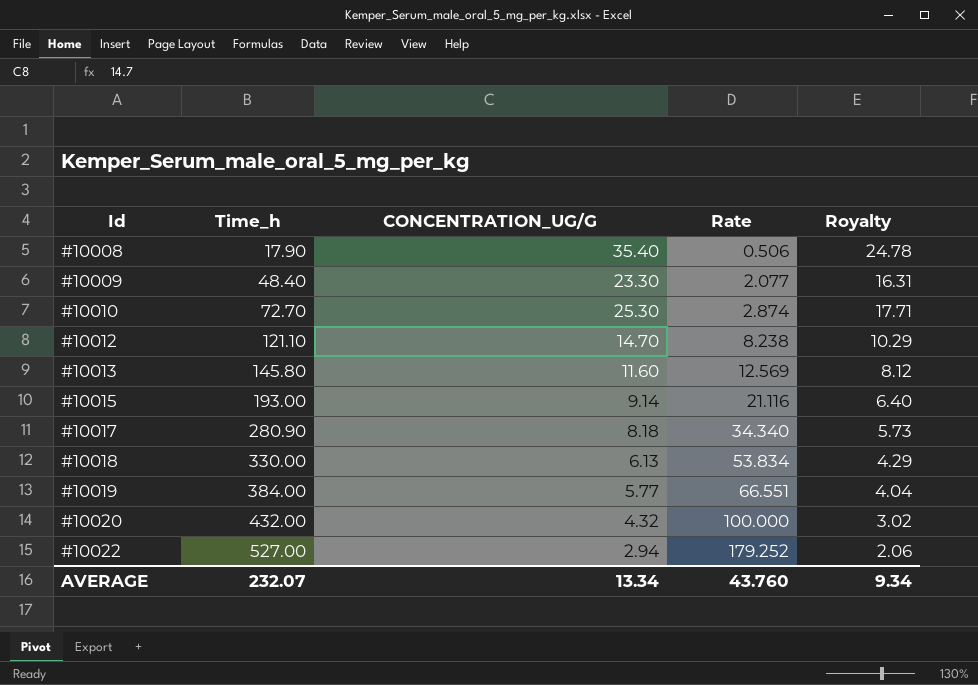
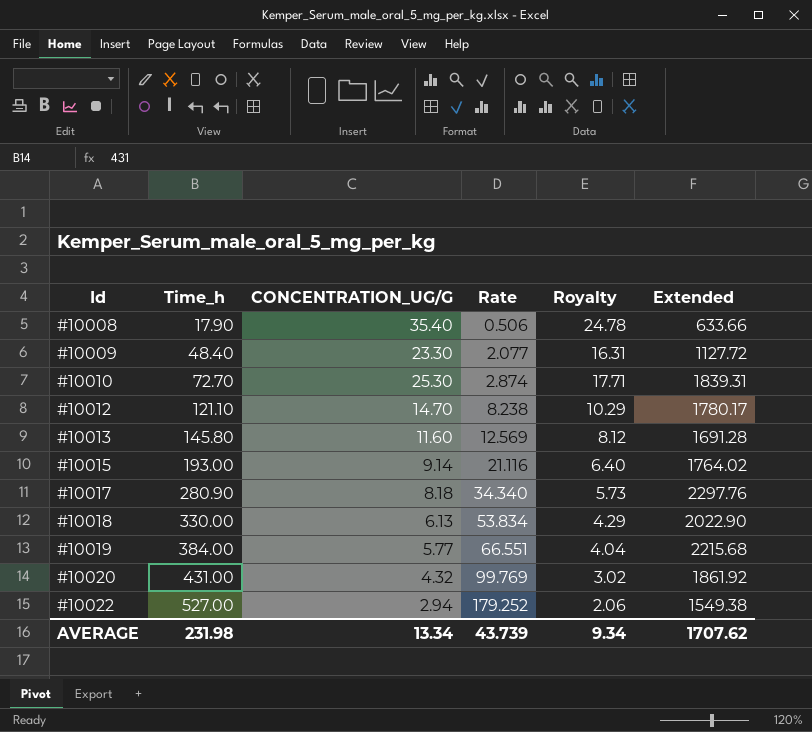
column Extended | formula: none -> [Time_h] * [CONCENTRATION_UG/G]
#10020 | Time_h: 432.00 -> 431.00
#10020 | Rate: 100.000 -> 99.769
AVERAGE | Time_h: 232.07 -> 231.98
AVERAGE | Rate: 43.760 -> 43.739

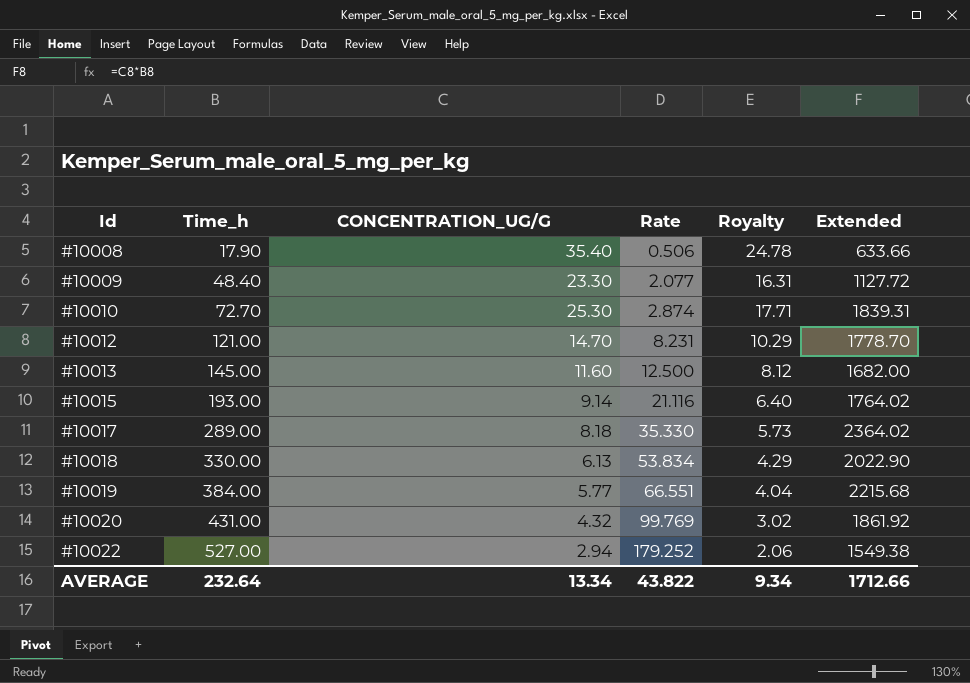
#10012 | Time_h: 121.10 -> 121.00
#10012 | Rate: 8.238 -> 8.231
#10012 | Extended: 1780.17 -> 1778.70
#10013 | Time_h: 145.80 -> 145.00
#10013 | Rate: 12.569 -> 12.500
#10013 | Extended: 1691.28 -> 1682.00
#10017 | Time_h: 280.90 -> 289.00
#10017 | Rate: 34.340 -> 35.330
#10017 | Extended: 2297.76 -> 2364.02
AVERAGE | Time_h: 231.98 -> 232.64
AVERAGE | Rate: 43.739 -> 43.822
AVERAGE | Extended: 1707.62 -> 1712.66

